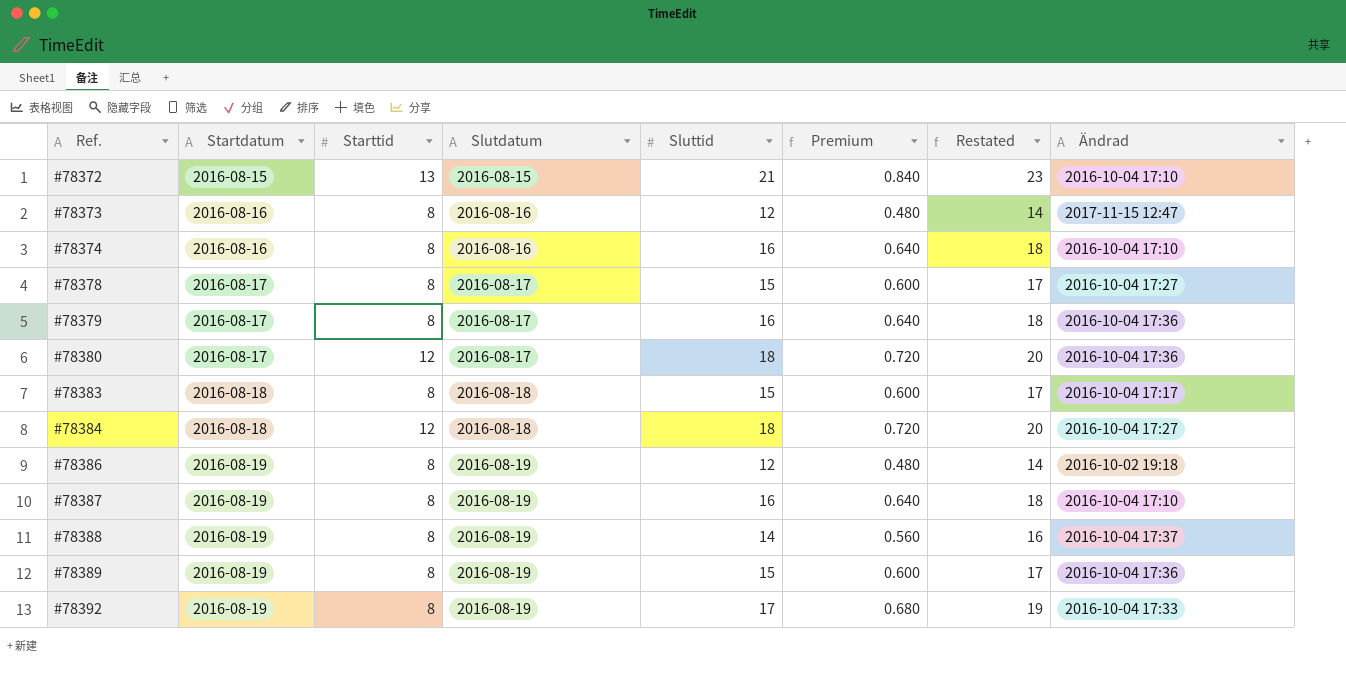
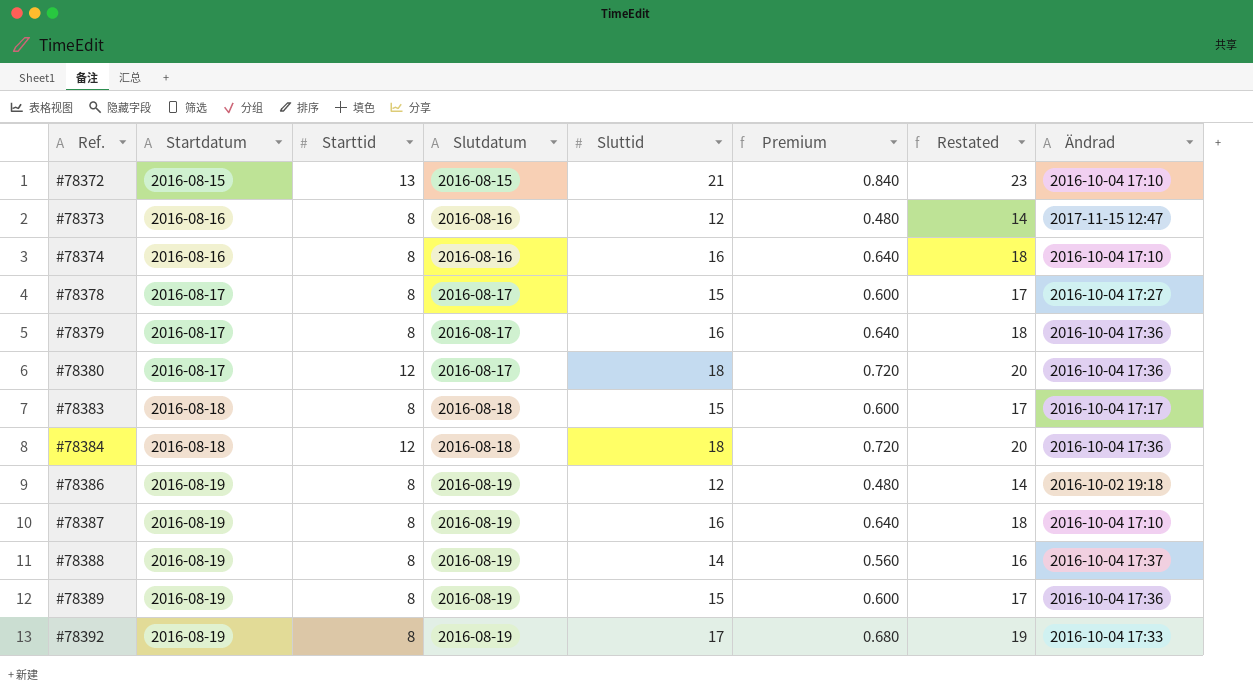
#78384 | Ändrad: 2016-10-04 17:27 -> 2016-10-04 17:36

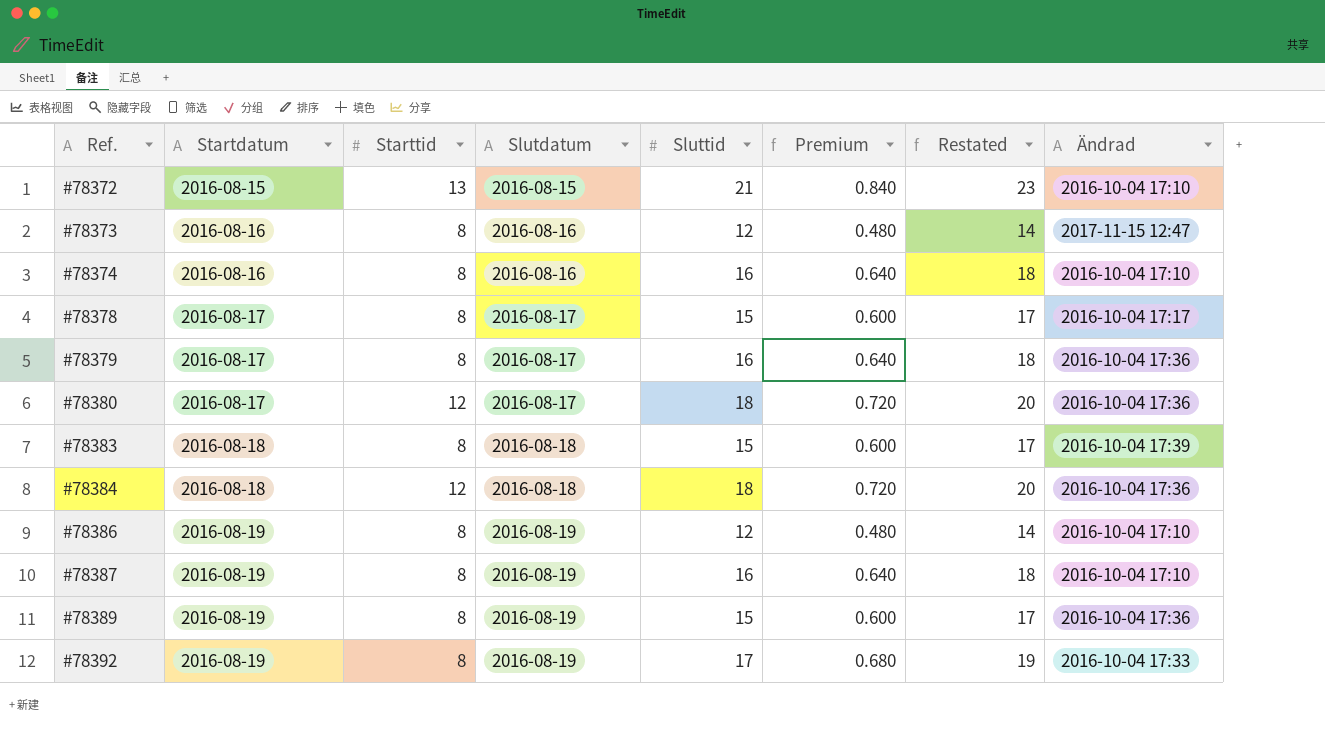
row #78388: 2016-08-19 | 8 | 2016-08-19 | 14 | 0.560 | 16 | 2016-10-04 17:37 -> none
#78378 | Ändrad: 2016-10-04 17:27 -> 2016-10-04 17:17
#78383 | Ändrad: 2016-10-04 17:17 -> 2016-10-04 17:39
#78386 | Ändrad: 2016-10-02 19:18 -> 2016-10-04 17:10

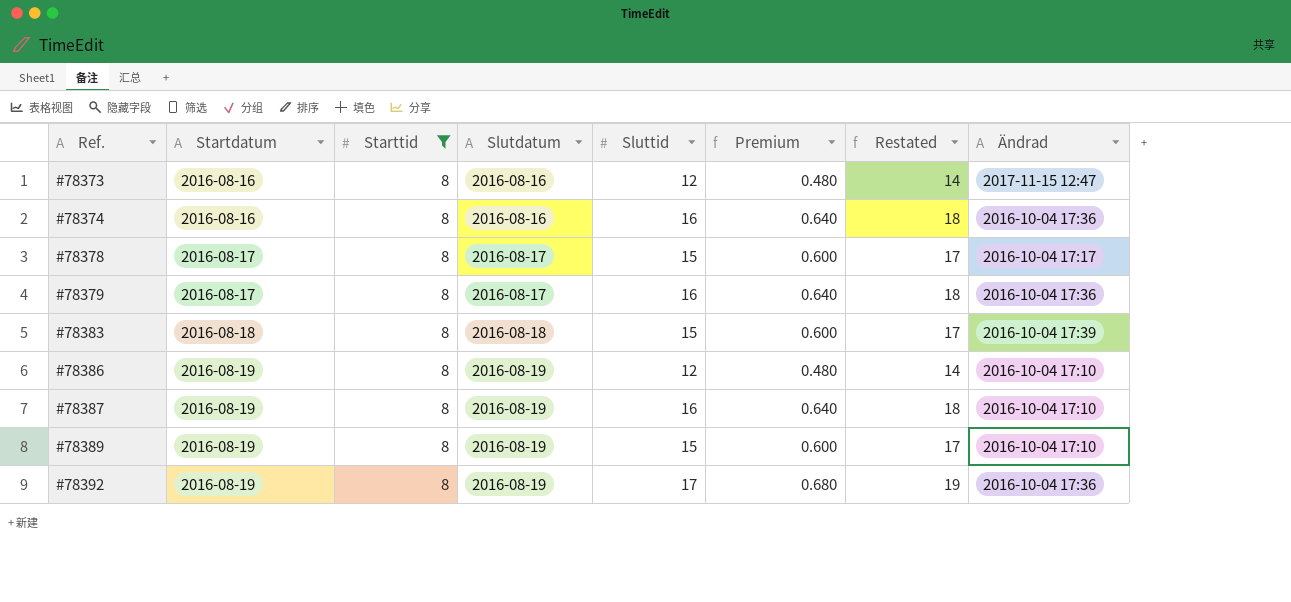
filter: none -> Starttid = 8
#78374 | Ändrad: 2016-10-04 17:10 -> 2016-10-04 17:36
#78389 | Ändrad: 2016-10-04 17:36 -> 2016-10-04 17:10
#78392 | Ändrad: 2016-10-04 17:33 -> 2016-10-04 17:36

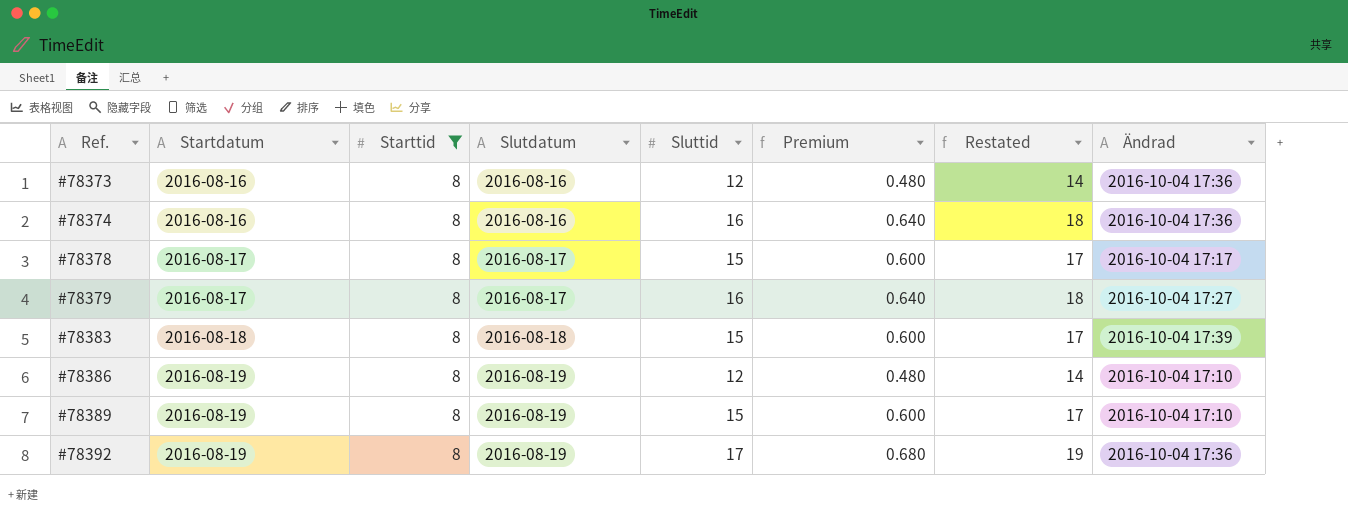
row #78387: 2016-08-19 | 8 | 2016-08-19 | 16 | 0.640 | 18 | 2016-10-04 17:10 -> none
#78373 | Ändrad: 2017-11-15 12:47 -> 2016-10-04 17:36
#78379 | Ändrad: 2016-10-04 17:36 -> 2016-10-04 17:27

